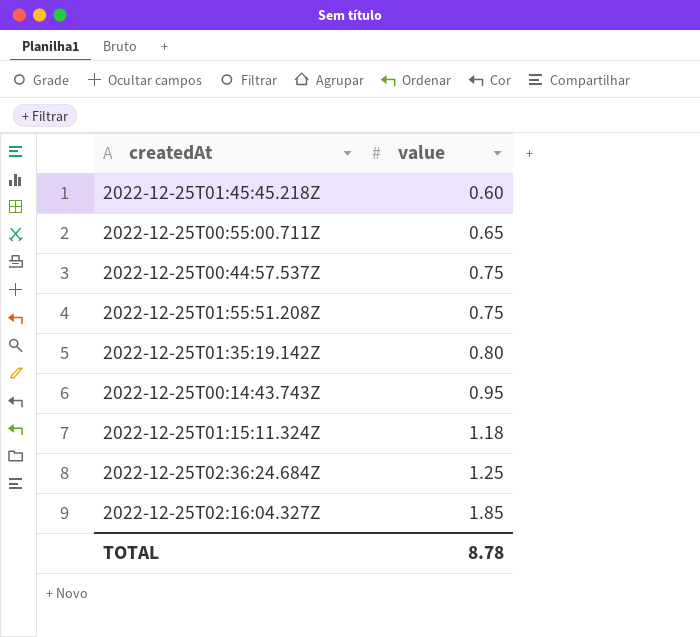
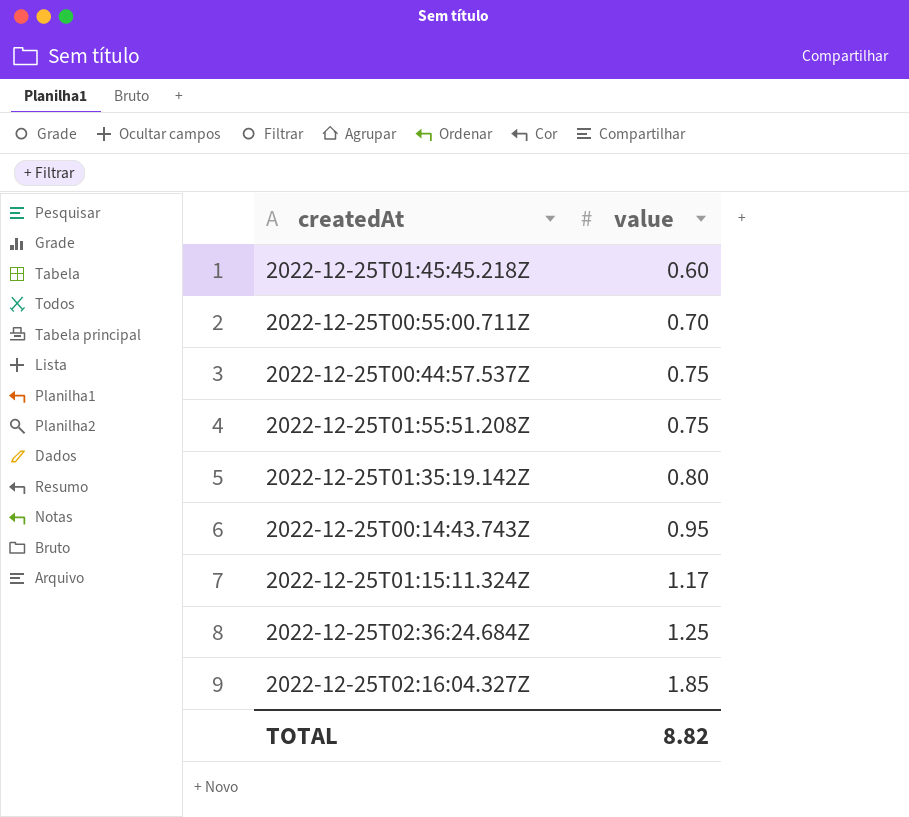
2022-12-25T00:55:00.711Z | value: 0.65 -> 0.70
2022-12-25T01:15:11.324Z | value: 1.18 -> 1.17
TOTAL | value: 8.78 -> 8.82

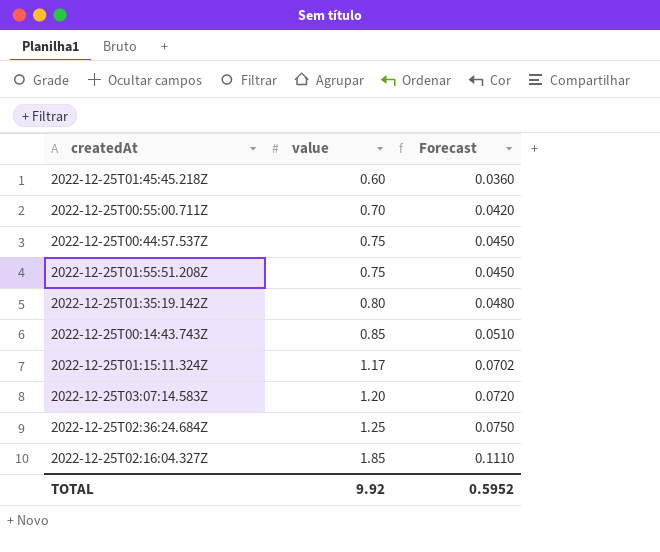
column Forecast | formula: none -> [value] * 0.06
2022-12-25T00:14:43.743Z | value: 0.95 -> 0.85
row 2022-12-25T03:07:14.583Z: none -> 1.20 | 0.0720
TOTAL | value: 8.82 -> 9.92

